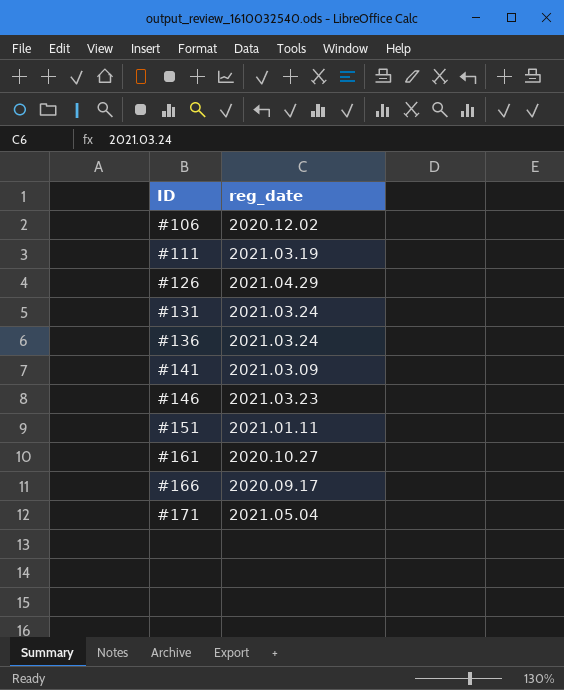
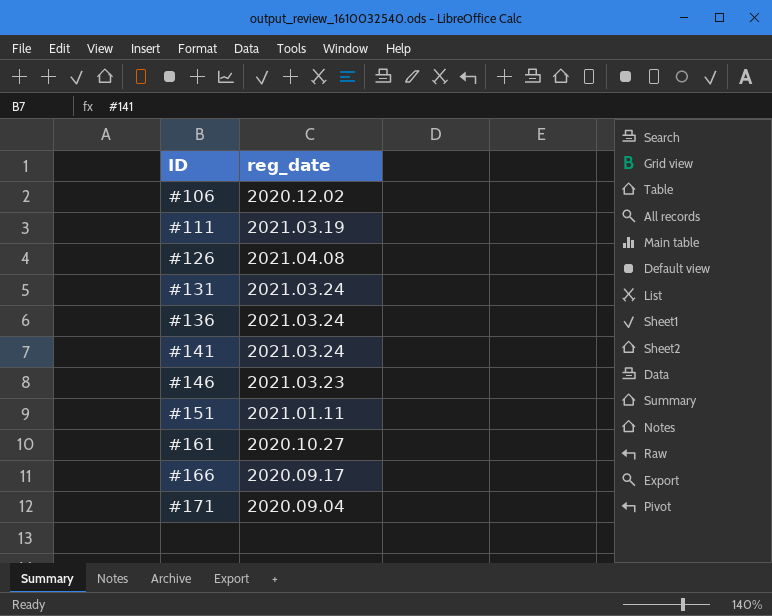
#126 | reg_date: 2021.04.29 -> 2021.04.08
#141 | reg_date: 2021.03.09 -> 2021.03.24
#171 | reg_date: 2021.05.04 -> 2020.09.04

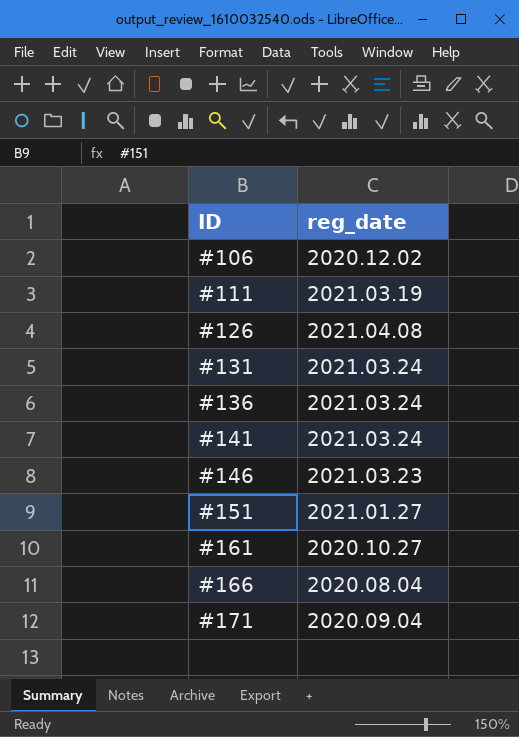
#151 | reg_date: 2021.01.11 -> 2021.01.27
#166 | reg_date: 2020.09.17 -> 2020.08.04

